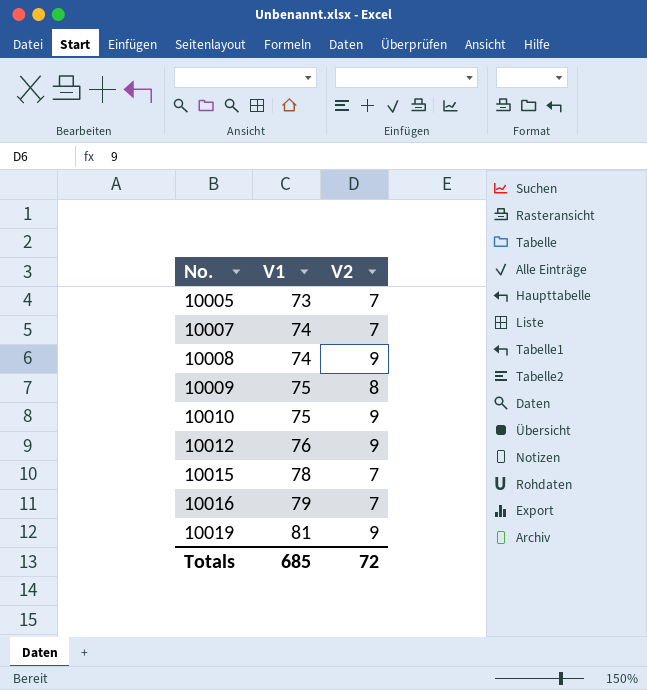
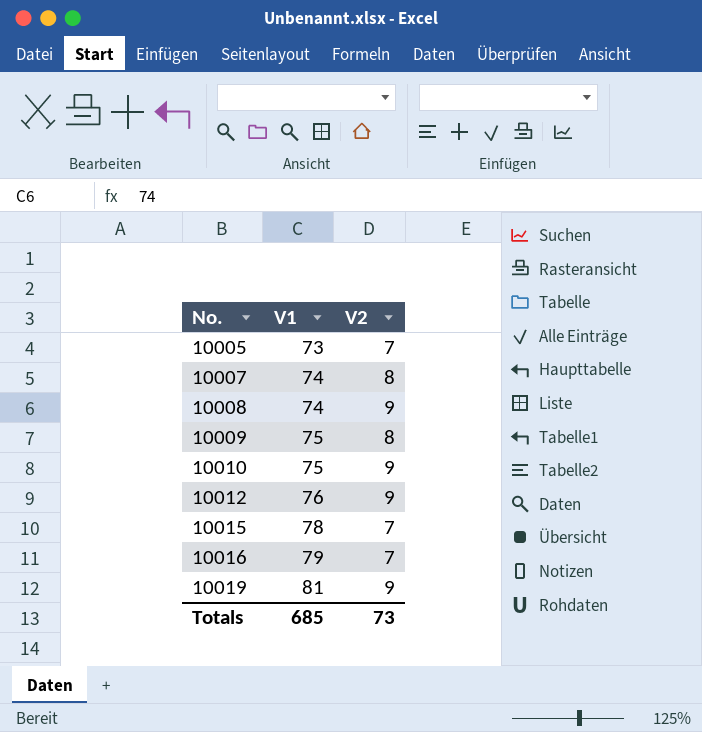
10007 | V2: 7 -> 8
Totals | V2: 72 -> 73

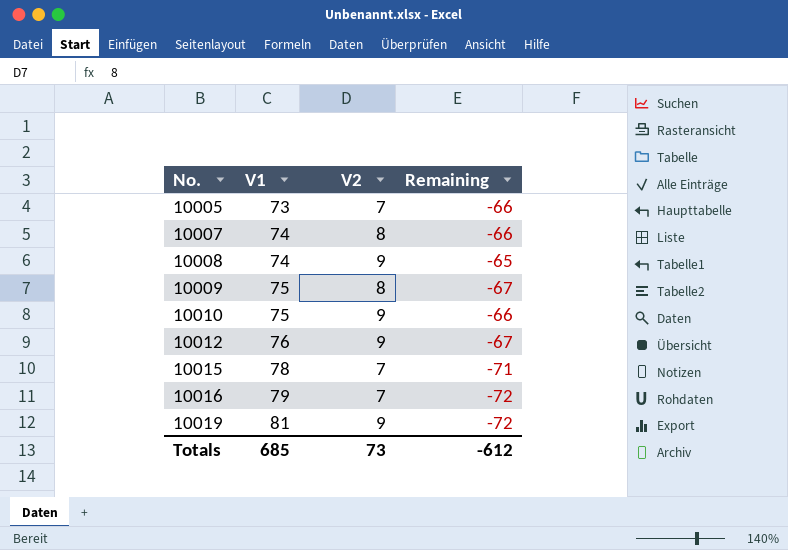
column Remaining | formula: none -> [V2] - [V1]

